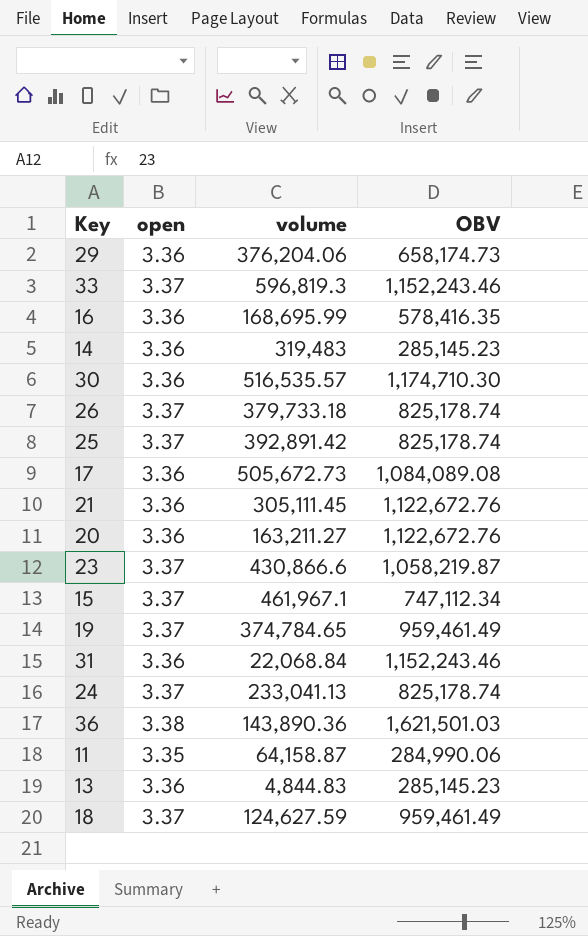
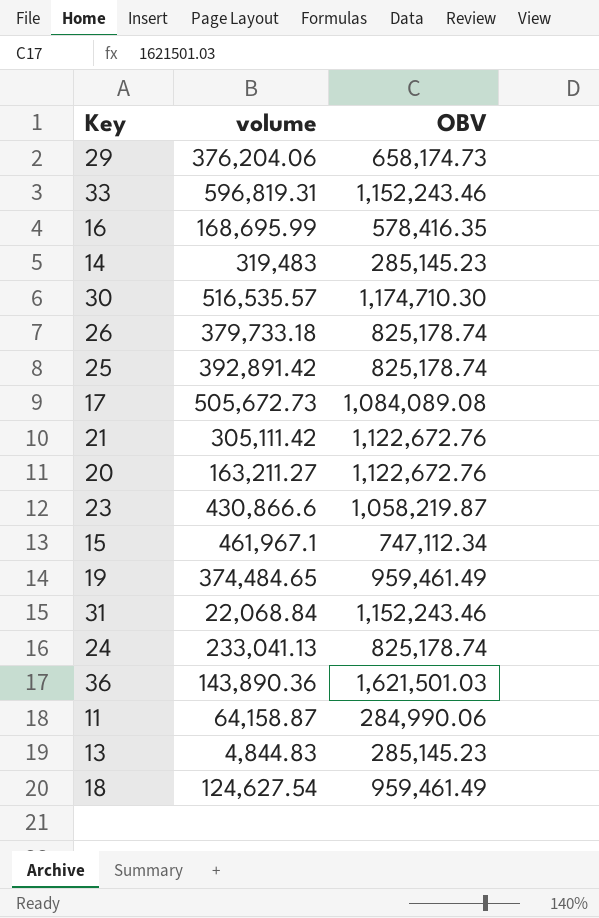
column open | position: 2 -> none
33 | volume: 596,819.3 -> 596,819.31
21 | volume: 305,111.45 -> 305,111.42
19 | volume: 374,784.65 -> 374,484.65
18 | volume: 124,627.59 -> 124,627.54

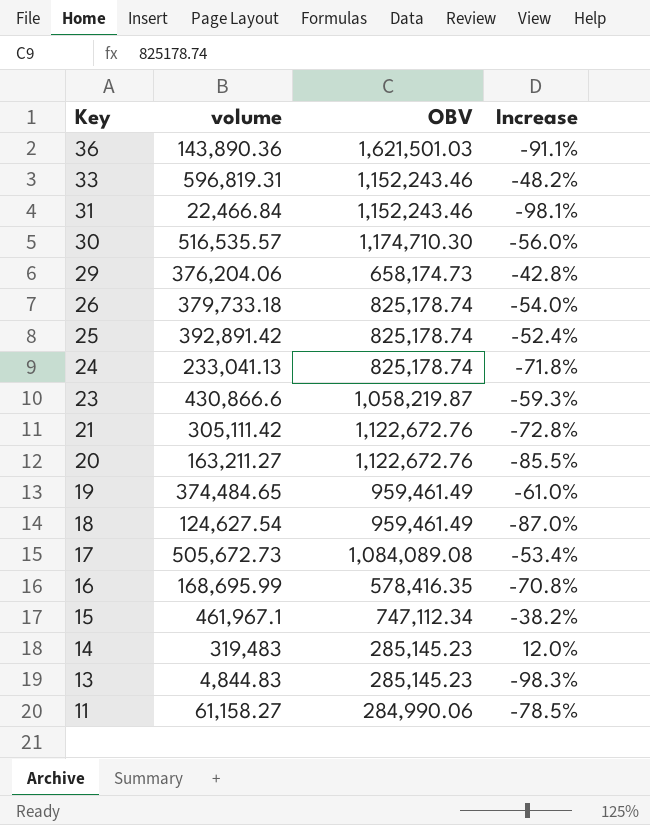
row order: none -> Key descending
column Increase | formula: none -> ([volume] - [OBV]) / [OBV]
31 | volume: 22,068.84 -> 22,466.84
11 | volume: 64,158.87 -> 61,158.27

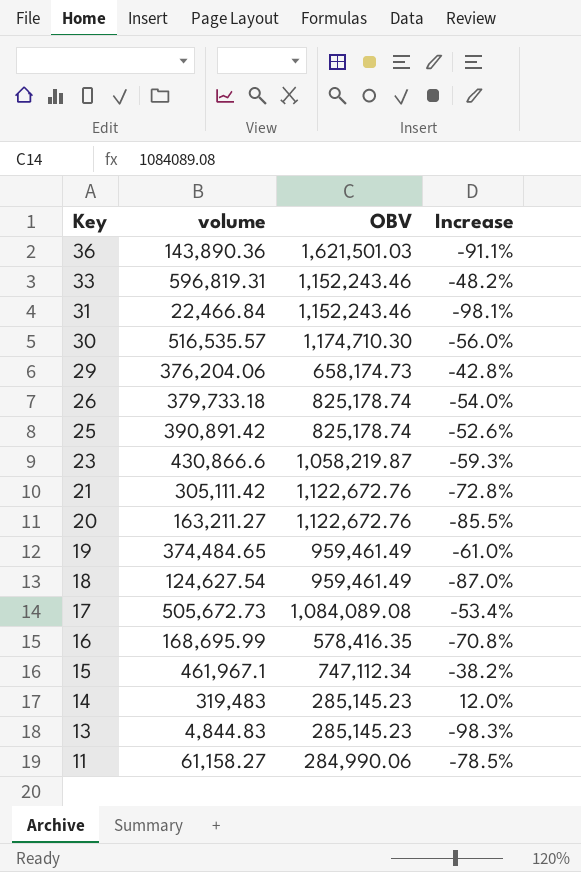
row 24: 233,041.13 | 825,178.74 | -71.8% -> none
25 | volume: 392,891.42 -> 390,891.42
25 | Increase: -52.4% -> -52.6%

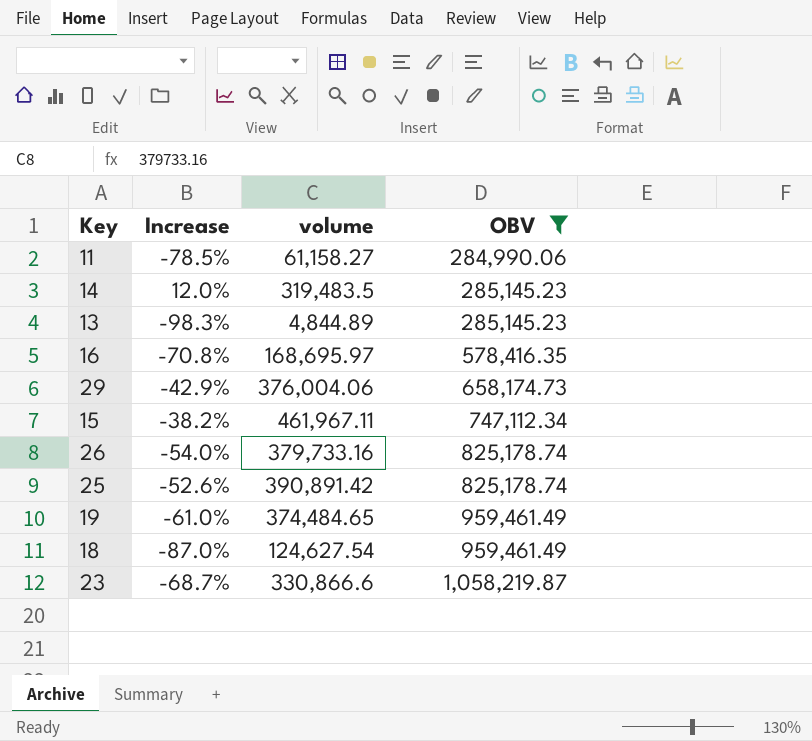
filter: none -> OBV <= 1,058,219.87
row order: Key descending -> OBV ascending
column Increase | position: 4 -> 2
14 | volume: 319,483 -> 319,483.5
13 | volume: 4,844.83 -> 4,844.89
16 | volume: 168,695.99 -> 168,695.97
29 | Increase: -42.8% -> -42.9%
29 | volume: 376,204.06 -> 376,004.06
15 | volume: 461,967.1 -> 461,967.11
26 | volume: 379,733.18 -> 379,733.16
23 | Increase: -59.3% -> -68.7%
23 | volume: 430,866.6 -> 330,866.6

